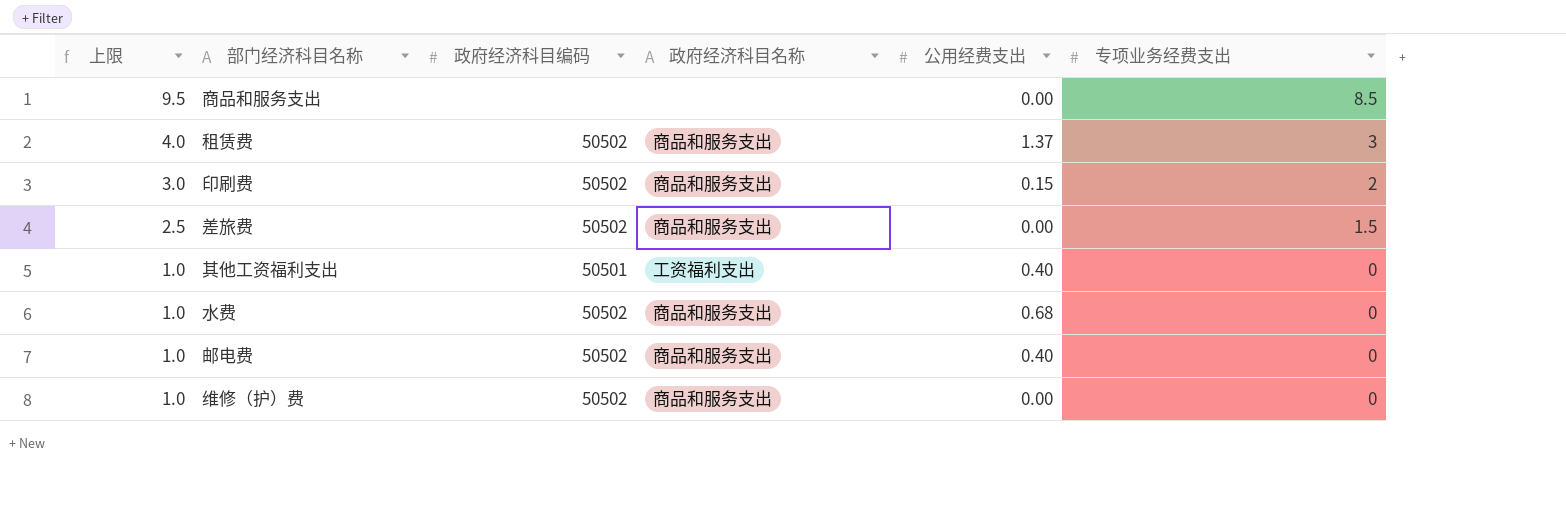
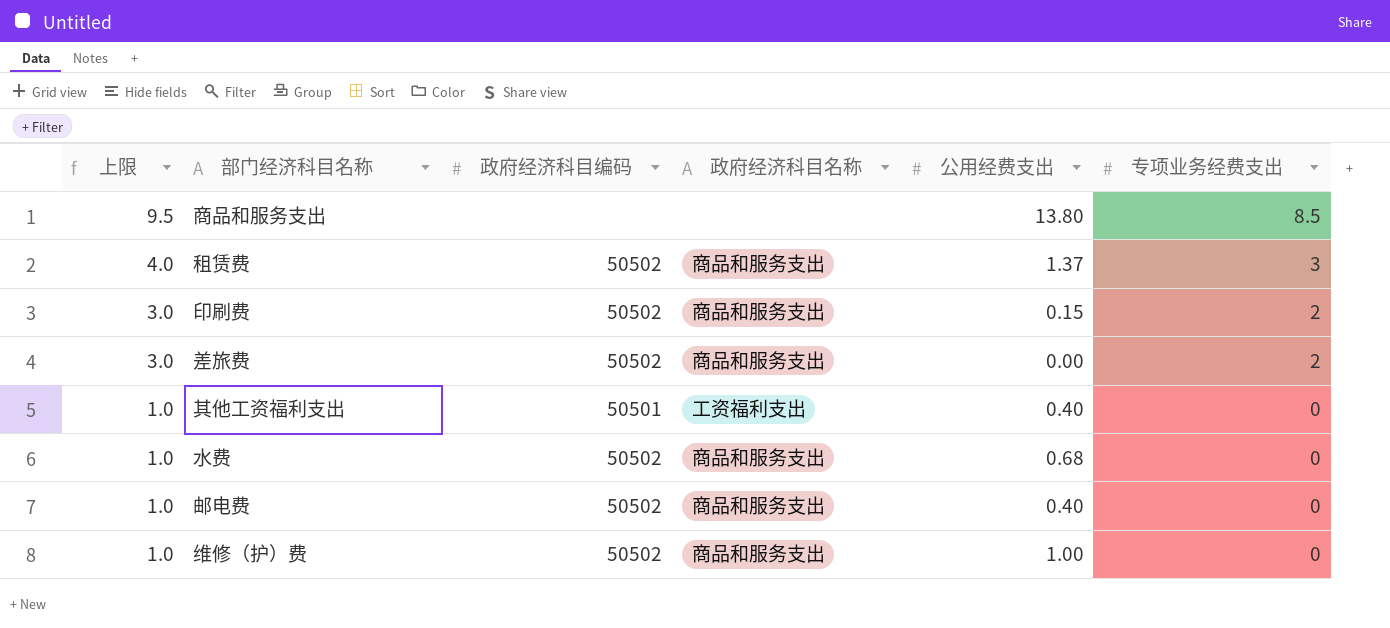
商品和服务支出 | 公用经费支出: 0.00 -> 13.80
差旅费 | 上限: 2.5 -> 3.0
差旅费 | 专项业务经费支出: 1.5 -> 2
维修（护）费 | 公用经费支出: 0.00 -> 1.00

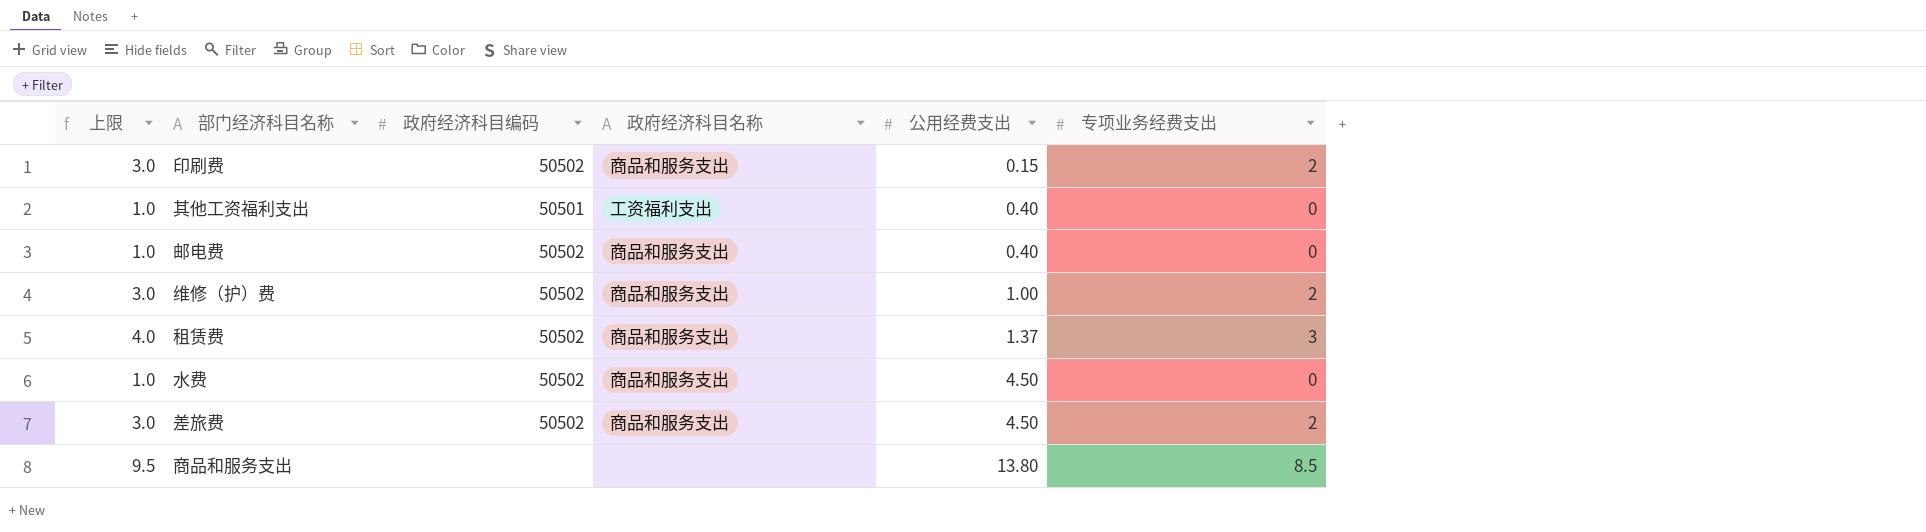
row order: 上限 descending -> 公用经费支出 ascending
维修（护）费 | 上限: 1.0 -> 3.0
维修（护）费 | 专项业务经费支出: 0 -> 2
水费 | 公用经费支出: 0.68 -> 4.50
差旅费 | 公用经费支出: 0.00 -> 4.50

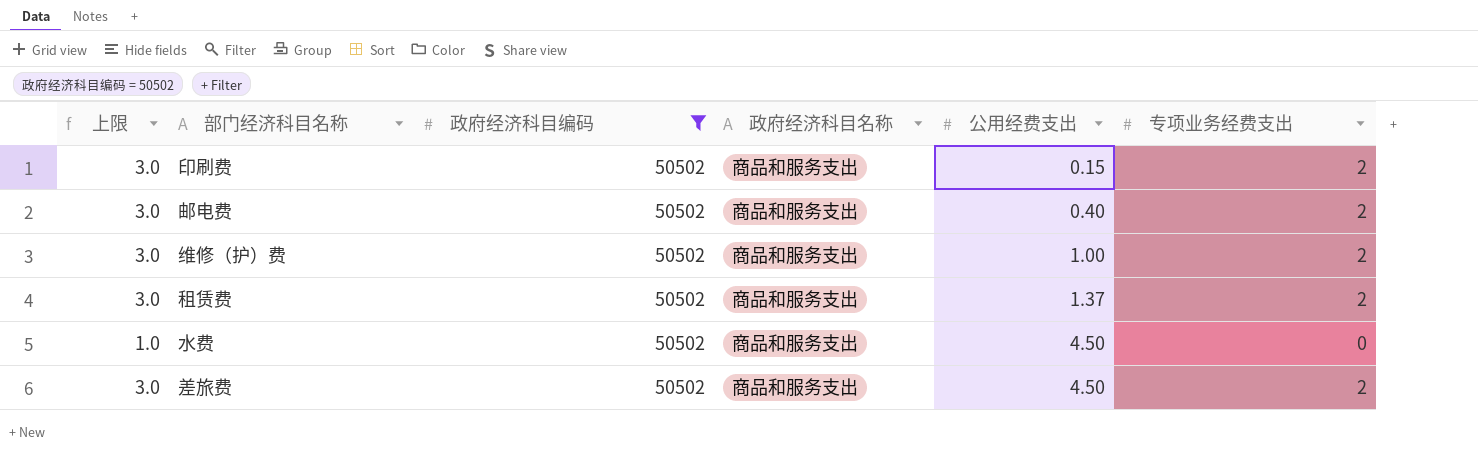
filter: none -> 政府经济科目编码 = 50502
邮电费 | 上限: 1.0 -> 3.0
邮电费 | 专项业务经费支出: 0 -> 2
租赁费 | 上限: 4.0 -> 3.0
租赁费 | 专项业务经费支出: 3 -> 2

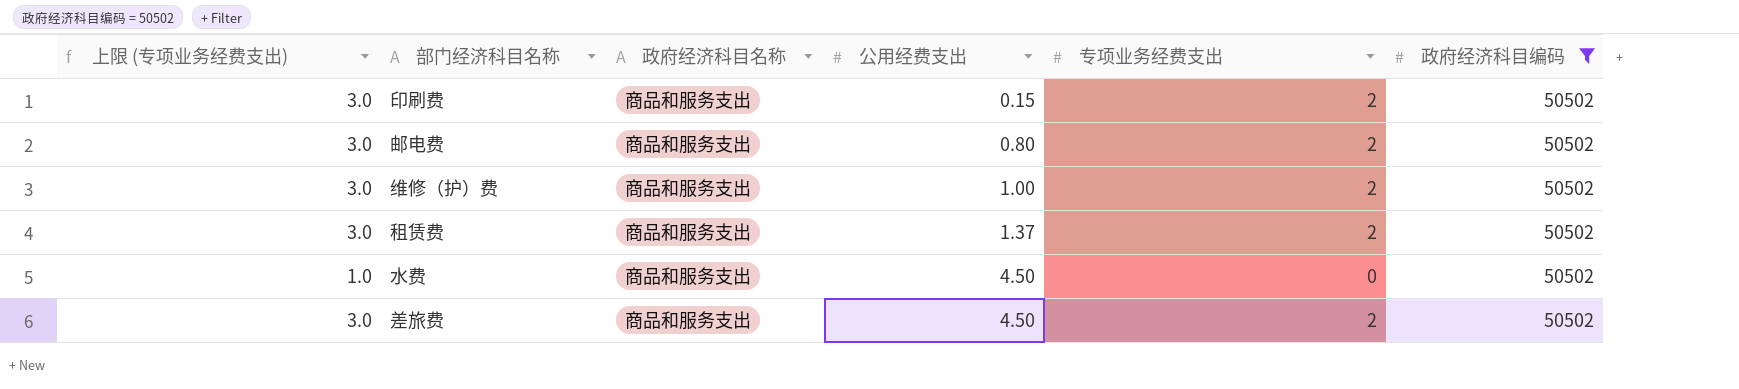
column name: 上限 -> 上限 (专项业务经费支出)
column 政府经济科目编码 | position: 3 -> 6
邮电费 | 公用经费支出: 0.40 -> 0.80

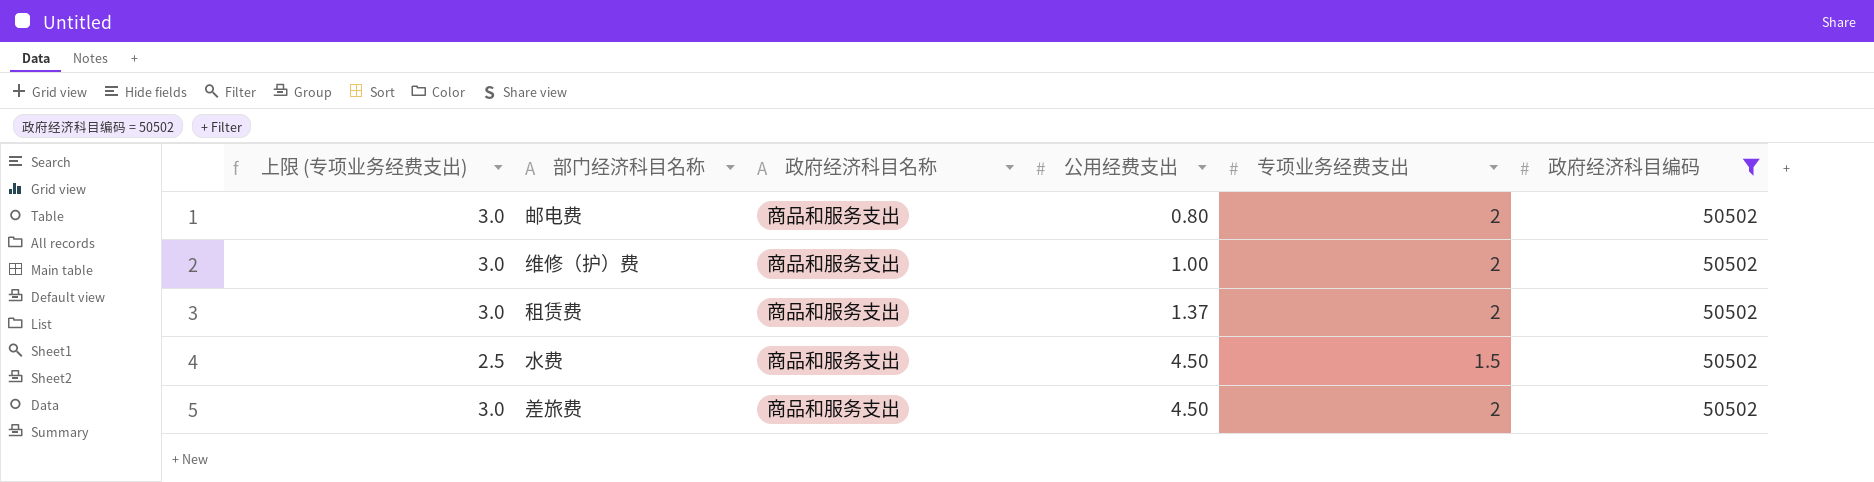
row 印刷费: 3.0 | 商品和服务支出 | 0.15 | 2 | 50502 -> none
水费 | 上限 (专项业务经费支出): 1.0 -> 2.5
水费 | 专项业务经费支出: 0 -> 1.5

